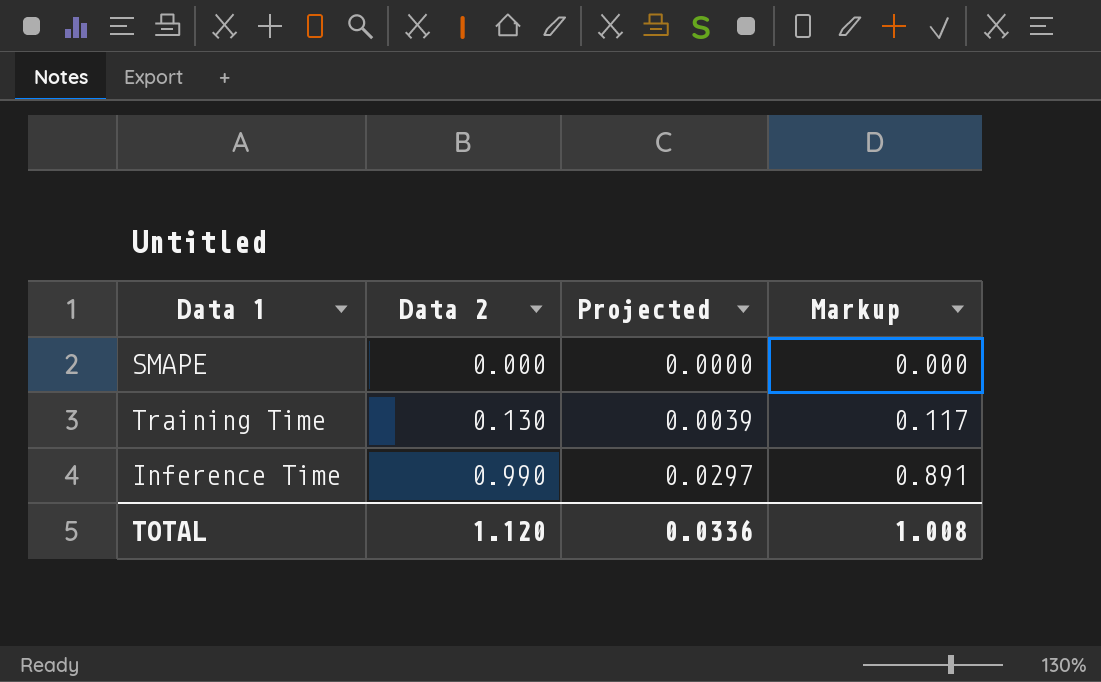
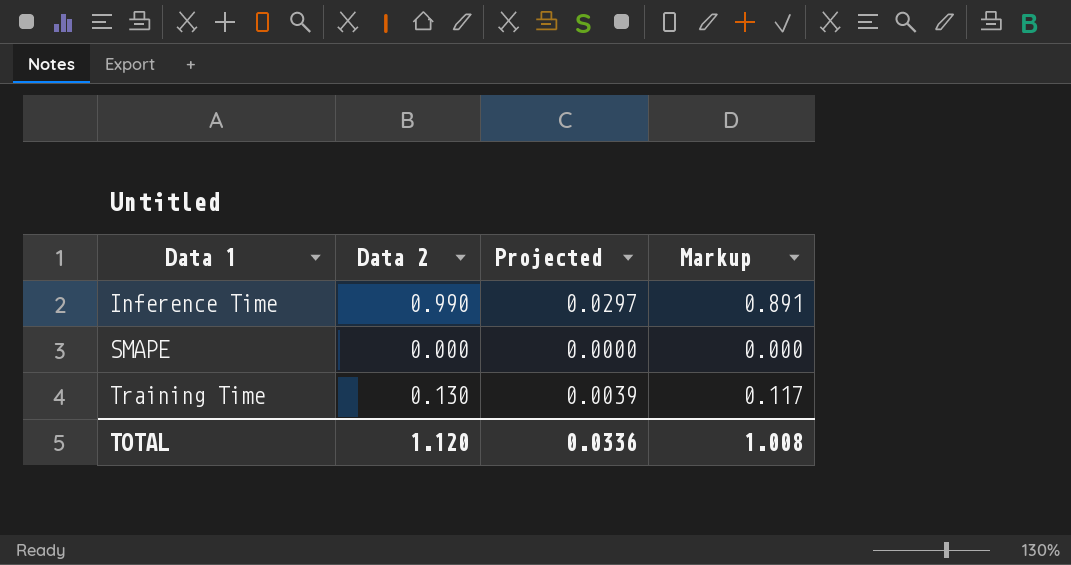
row order: Data 2 ascending -> Data 1 ascending

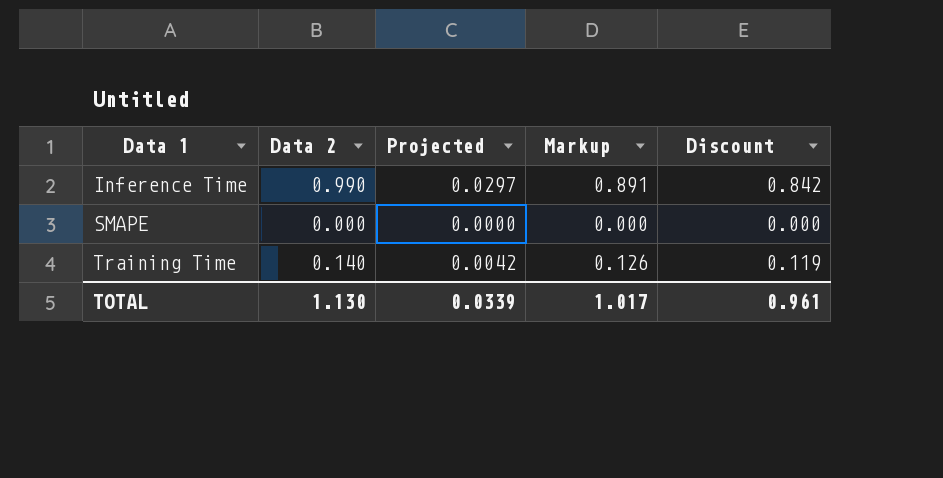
column Discount | formula: none -> [Data 2] * 0.85
Training Time | Data 2: 0.130 -> 0.140
Training Time | Projected: 0.0039 -> 0.0042
Training Time | Markup: 0.117 -> 0.126
TOTAL | Data 2: 1.120 -> 1.130
TOTAL | Projected: 0.0336 -> 0.0339
TOTAL | Markup: 1.008 -> 1.017

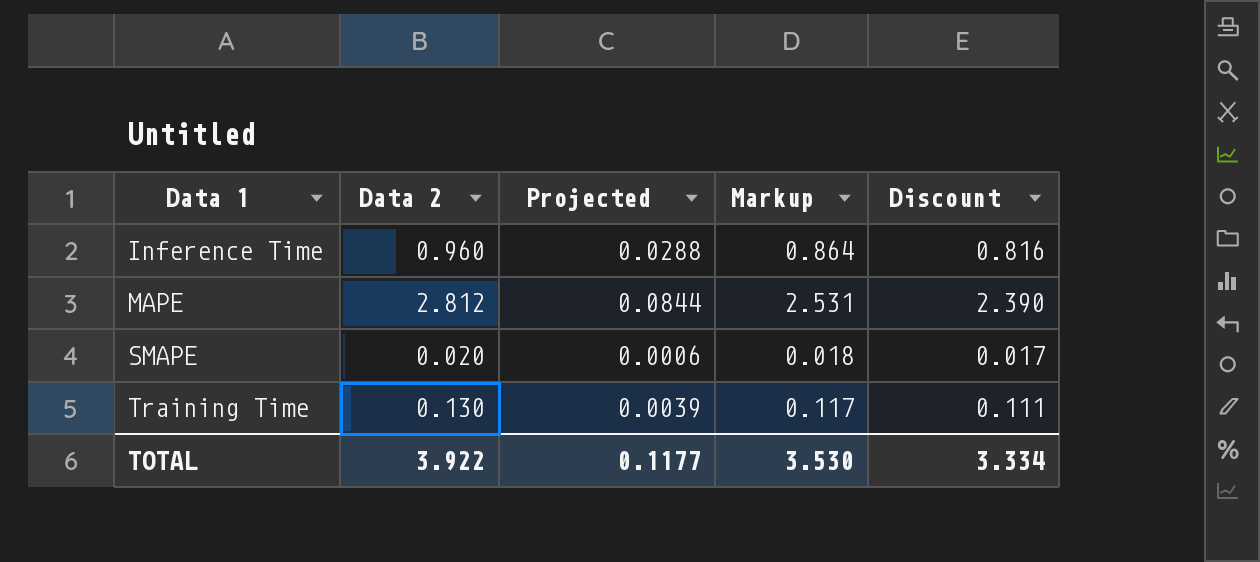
Inference Time | Data 2: 0.990 -> 0.960
Inference Time | Projected: 0.0297 -> 0.0288
Inference Time | Markup: 0.891 -> 0.864
Inference Time | Discount: 0.842 -> 0.816
row MAPE: none -> 2.812 | 0.0844 | 2.531 | 2.390
SMAPE | Data 2: 0.000 -> 0.020
SMAPE | Projected: 0.0000 -> 0.0006
SMAPE | Markup: 0.000 -> 0.018
SMAPE | Discount: 0.000 -> 0.017
Training Time | Data 2: 0.140 -> 0.130
Training Time | Projected: 0.0042 -> 0.0039
Training Time | Markup: 0.126 -> 0.117
Training Time | Discount: 0.119 -> 0.111
TOTAL | Data 2: 1.130 -> 3.922
TOTAL | Projected: 0.0339 -> 0.1177
TOTAL | Markup: 1.017 -> 3.530
TOTAL | Discount: 0.961 -> 3.334

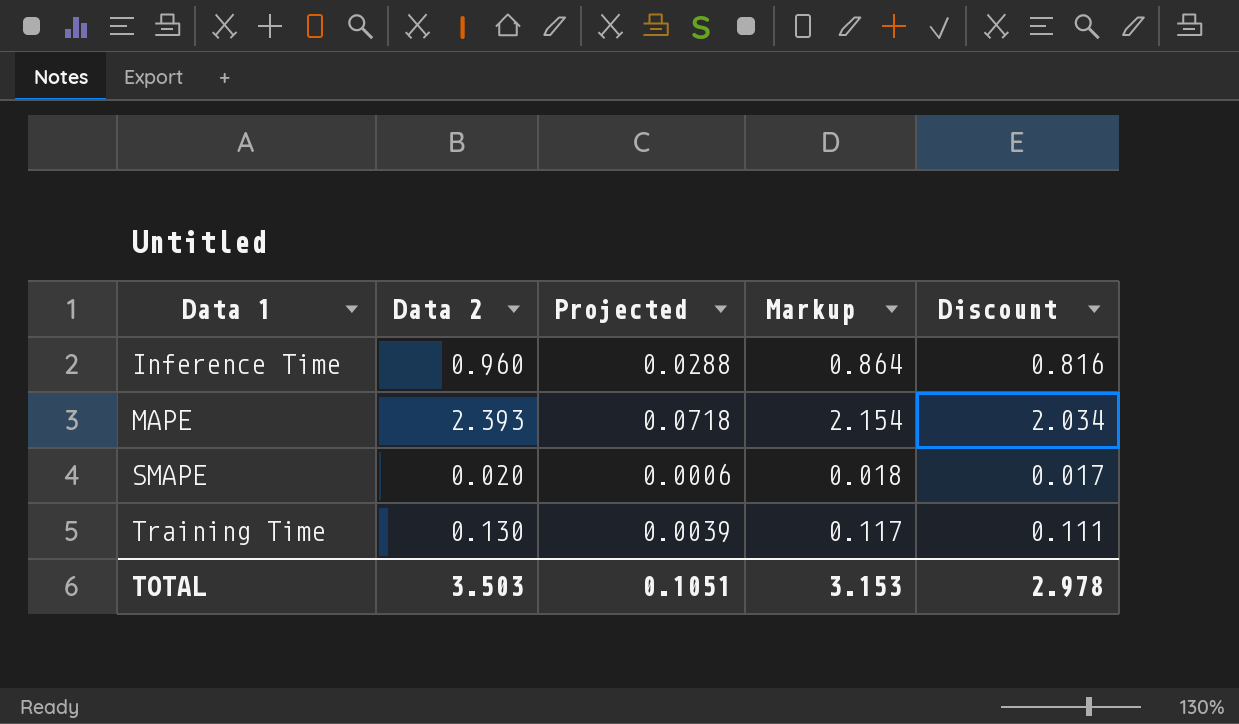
MAPE | Data 2: 2.812 -> 2.393
MAPE | Projected: 0.0844 -> 0.0718
MAPE | Markup: 2.531 -> 2.154
MAPE | Discount: 2.390 -> 2.034
TOTAL | Data 2: 3.922 -> 3.503
TOTAL | Projected: 0.1177 -> 0.1051
TOTAL | Markup: 3.530 -> 3.153
TOTAL | Discount: 3.334 -> 2.978

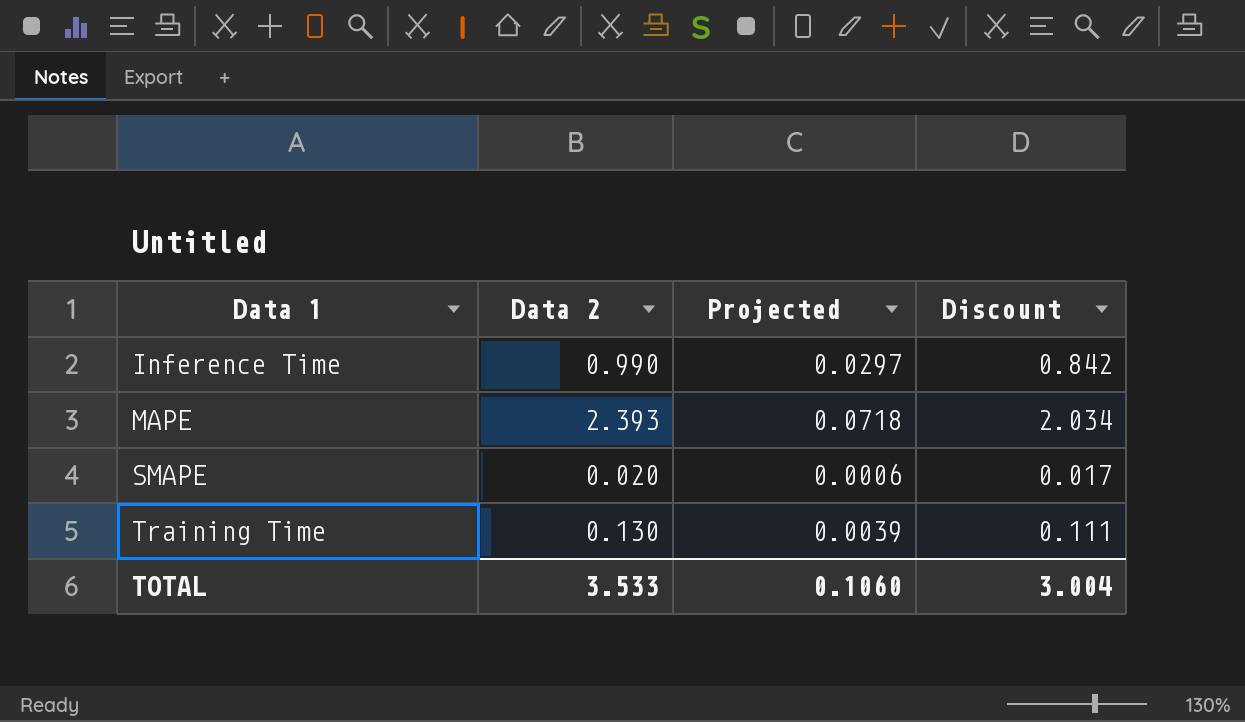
column Markup | formula: [Data 2] * 0.9 -> none
Inference Time | Data 2: 0.960 -> 0.990
Inference Time | Projected: 0.0288 -> 0.0297
Inference Time | Discount: 0.816 -> 0.842
TOTAL | Data 2: 3.503 -> 3.533
TOTAL | Projected: 0.1051 -> 0.1060
TOTAL | Discount: 2.978 -> 3.004

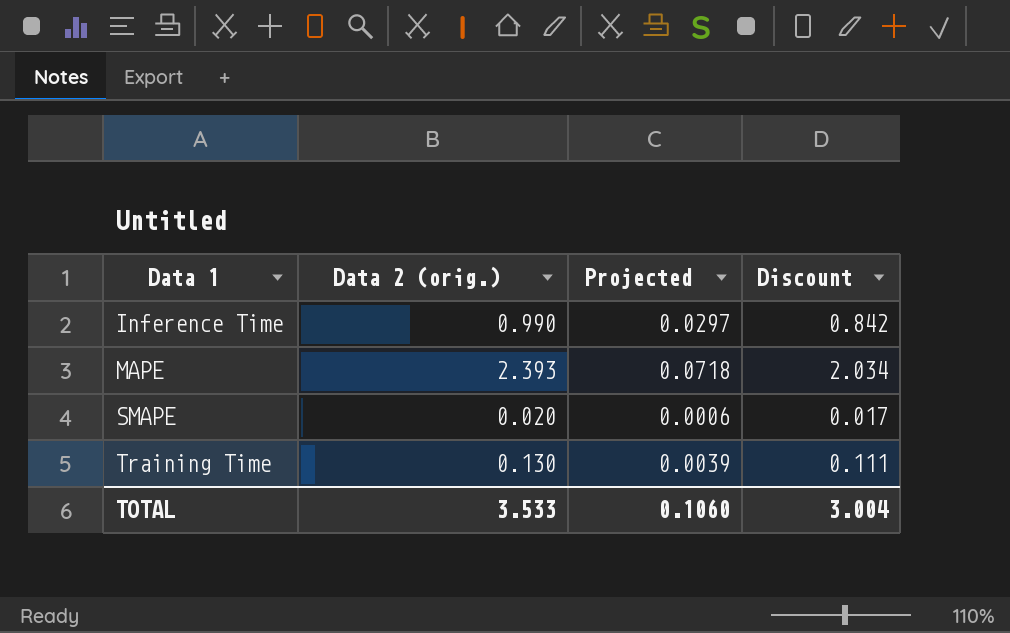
column name: Data 2 -> Data 2 (orig.)

